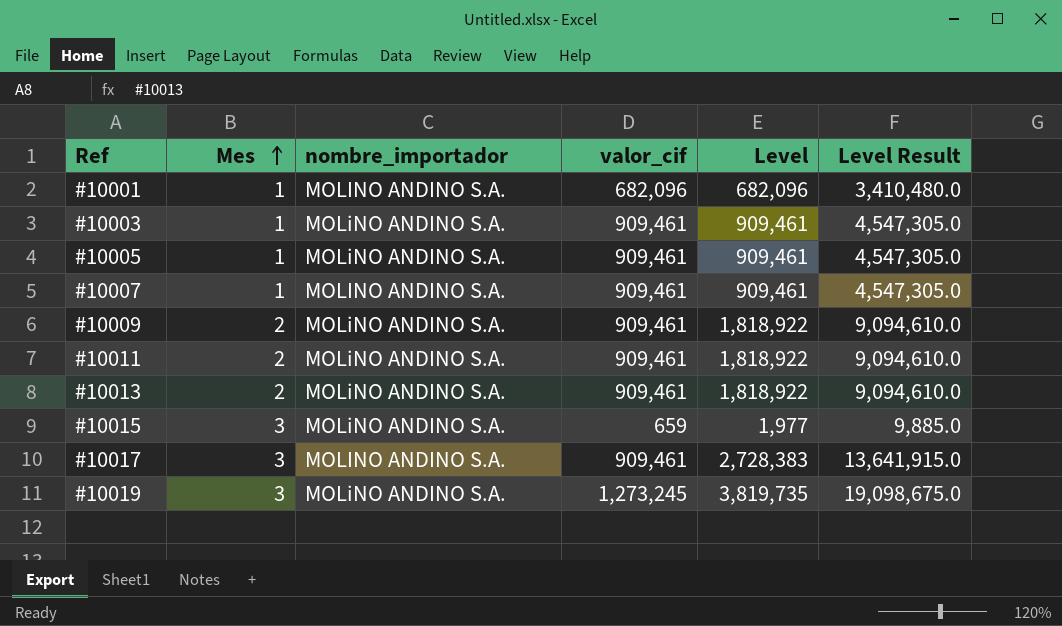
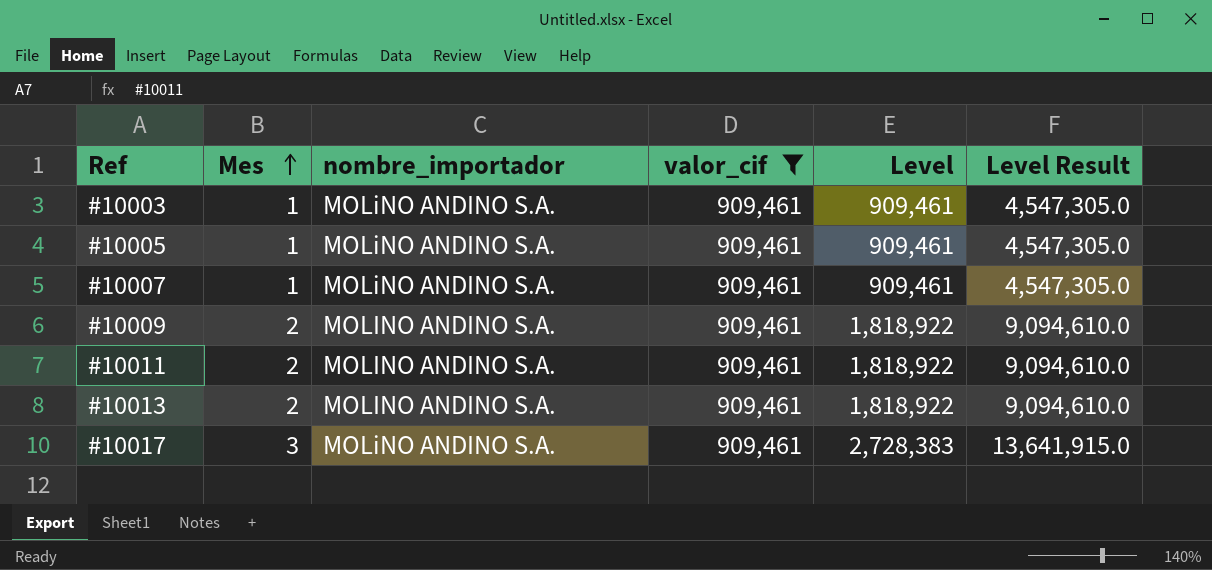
filter: none -> valor_cif = 909,461
#10007 | nombre_importador: MOLINO ANDINO S.A. -> MOLiNO ANDINO S.A.
#10009 | nombre_importador: MOLiNO ANDINO S.A. -> MOLINO ANDINO S.A.
#10011 | nombre_importador: MOLiNO ANDINO S.A. -> MOLINO ANDINO S.A.
#10013 | nombre_importador: MOLiNO ANDINO S.A. -> MOLINO ANDINO S.A.
#10017 | nombre_importador: MOLINO ANDINO S.A. -> MOLiNO ANDINO S.A.

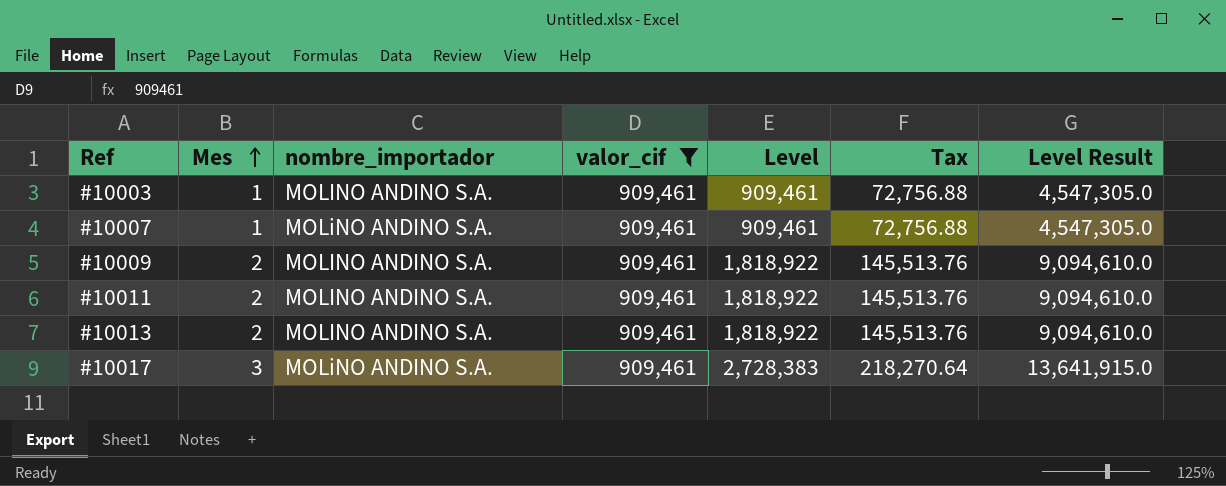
column Tax | formula: none -> [Level] * 0.08
row #10005: 1 | MOLiNO ANDINO S.A. | 909,461 | 909,461 | 4,547,305.0 -> none
#10003 | nombre_importador: MOLiNO ANDINO S.A. -> MOLINO ANDINO S.A.

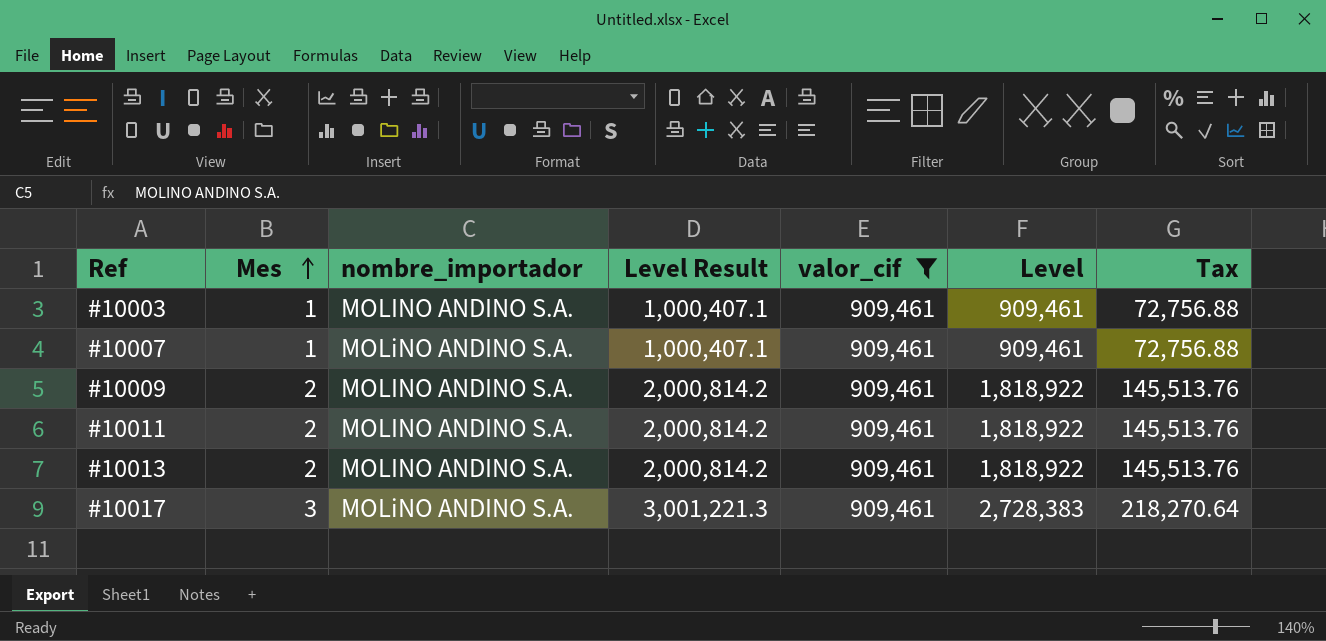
column Level Result | formula: [Level] * 5 -> [Level] * 1.1
column Level Result | position: 7 -> 4

